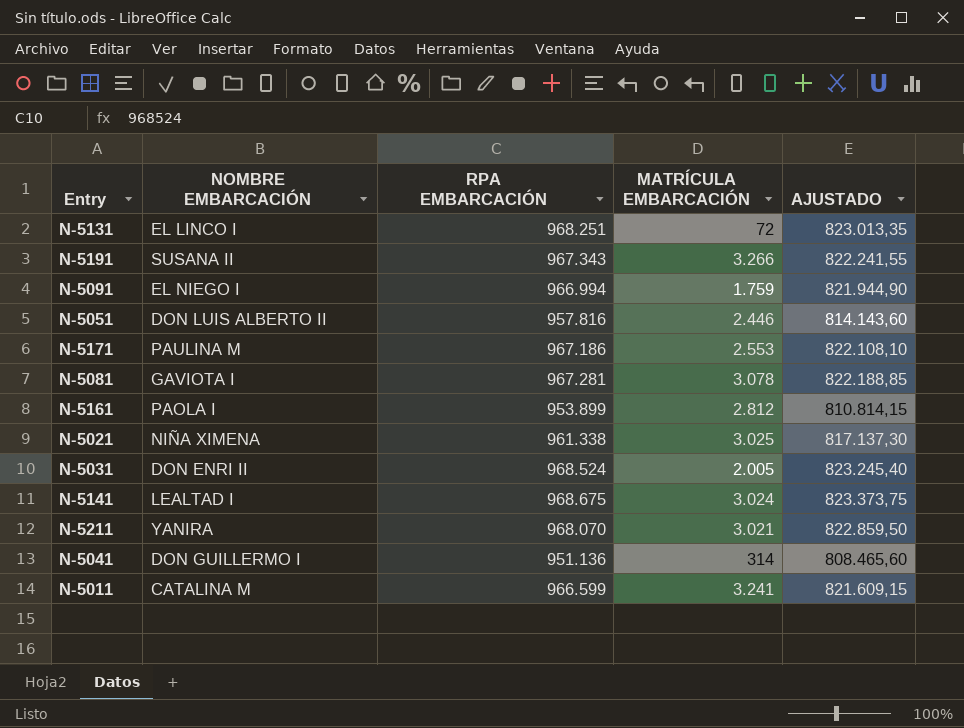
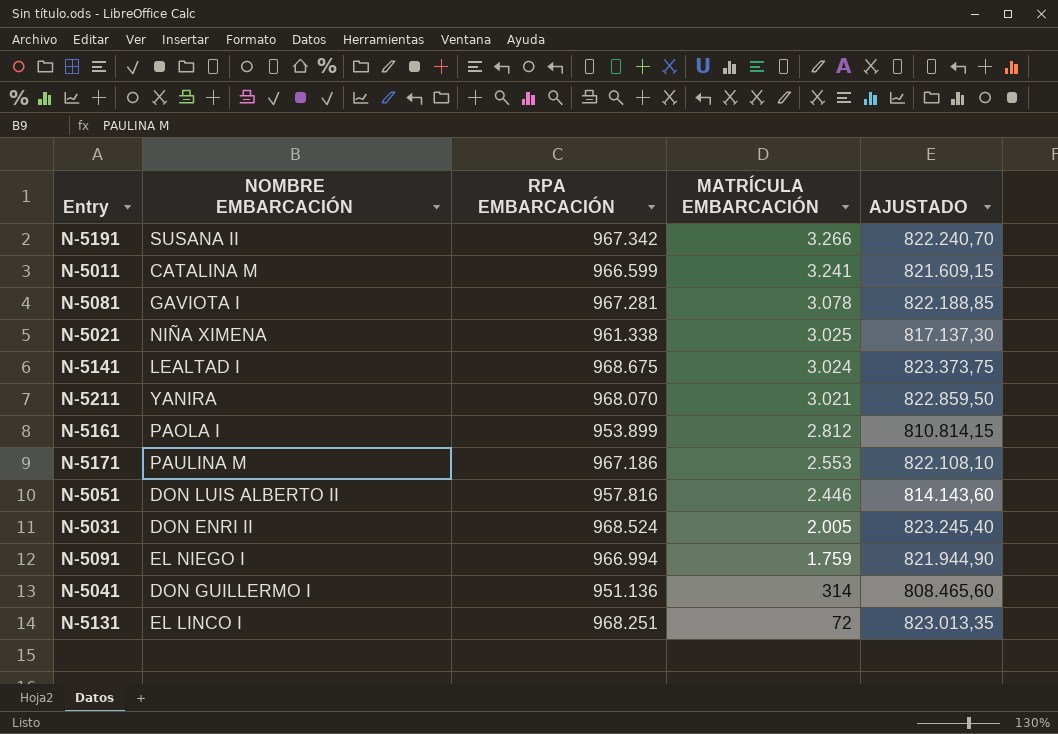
row order: none -> MATRÍCULA EMBARCACIÓN descending
N-5191 | RPA EMBARCACIÓN: 967.343 -> 967.342
N-5191 | AJUSTADO: 822.241,55 -> 822.240,70

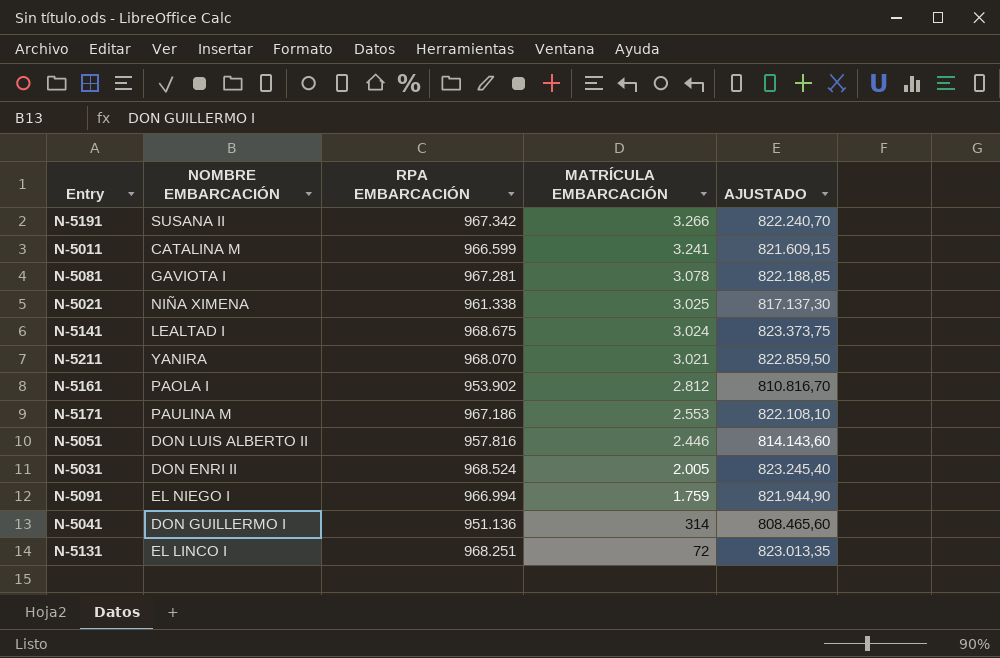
N-5161 | RPA EMBARCACIÓN: 953.899 -> 953.902
N-5161 | AJUSTADO: 810.814,15 -> 810.816,70

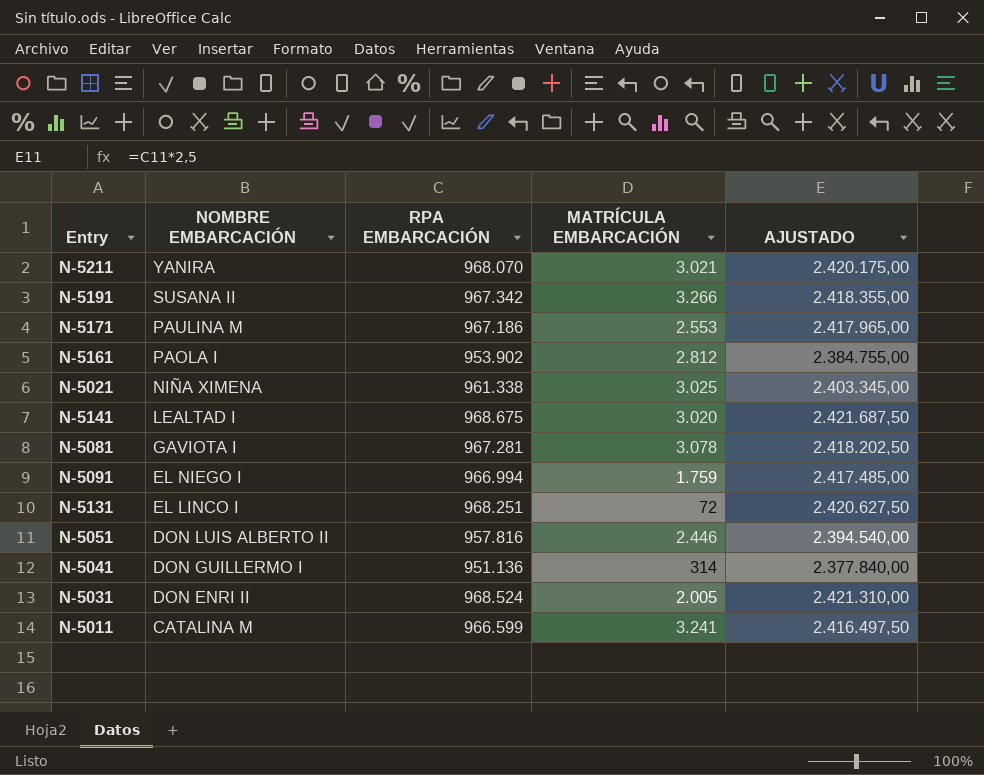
row order: MATRÍCULA EMBARCACIÓN descending -> NOMBRE EMBARCACIÓN descending
column AJUSTADO | formula: [RPA EMBARCACIÓN] * 0,85 -> [RPA EMBARCACIÓN] * 2,5
N-5141 | MATRÍCULA EMBARCACIÓN: 3.024 -> 3.020

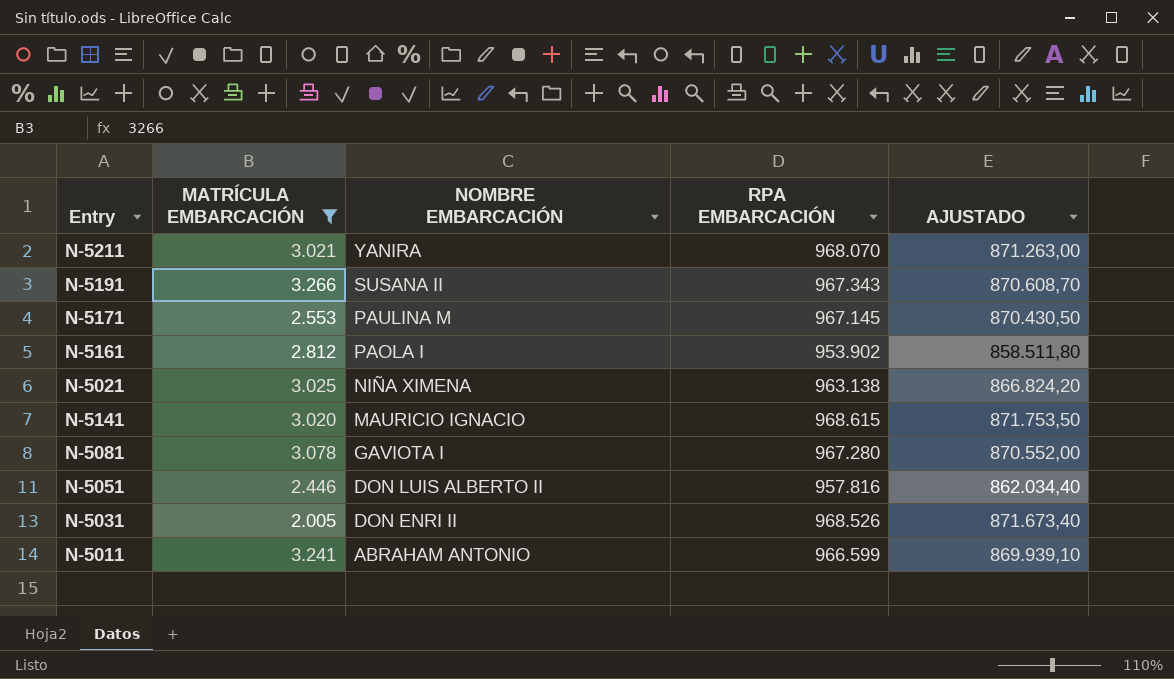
filter: none -> MATRÍCULA EMBARCACIÓN >= 2.005
column MATRÍCULA EMBARCACIÓN | position: 4 -> 2
column AJUSTADO | formula: [RPA EMBARCACIÓN] * 2,5 -> [RPA EMBARCACIÓN] * 0,9
N-5191 | RPA EMBARCACIÓN: 967.342 -> 967.343
N-5171 | RPA EMBARCACIÓN: 967.186 -> 967.145
N-5021 | RPA EMBARCACIÓN: 961.338 -> 963.138
N-5141 | NOMBRE EMBARCACIÓN: LEALTAD I -> MAURICIO IGNACIO
N-5141 | RPA EMBARCACIÓN: 968.675 -> 968.615
N-5081 | RPA EMBARCACIÓN: 967.281 -> 967.280
N-5031 | RPA EMBARCACIÓN: 968.524 -> 968.526
N-5011 | NOMBRE EMBARCACIÓN: CATALINA M -> ABRAHAM ANTONIO

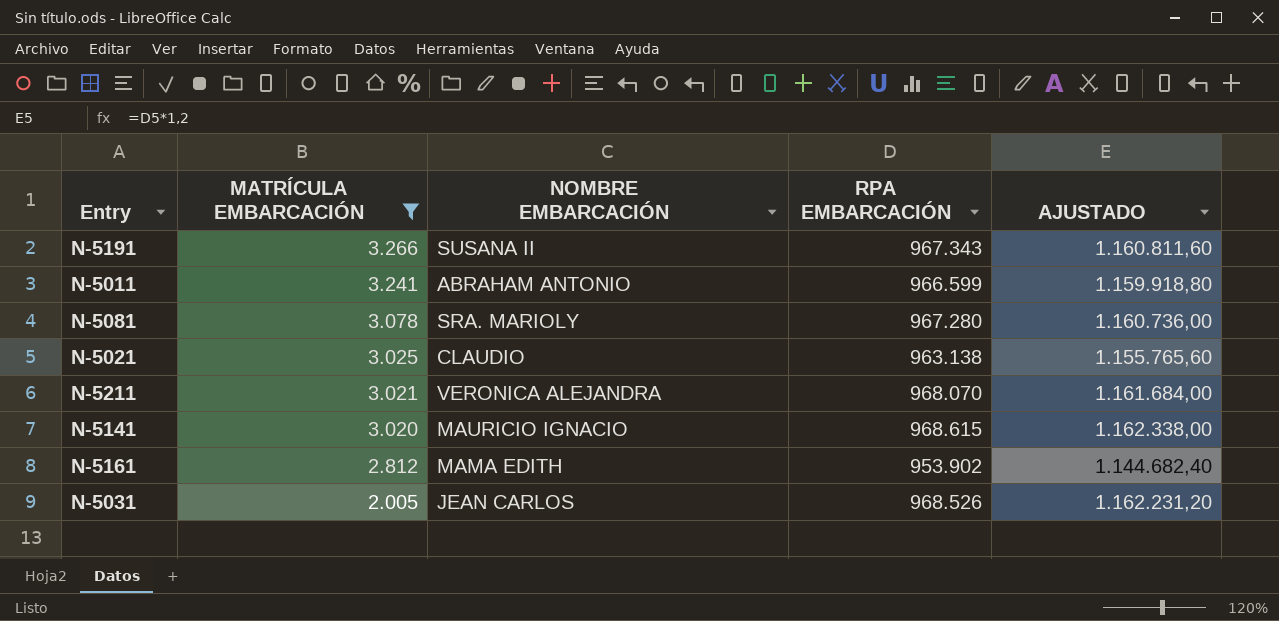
row order: NOMBRE EMBARCACIÓN descending -> MATRÍCULA EMBARCACIÓN descending
column AJUSTADO | formula: [RPA EMBARCACIÓN] * 0,9 -> [RPA EMBARCACIÓN] * 1,2
row N-5171: 2.553 | PAULINA M | 967.145 | 870.430,50 -> none
row N-5051: 2.446 | DON LUIS ALBERTO II | 957.816 | 862.034,40 -> none
N-5081 | NOMBRE EMBARCACIÓN: GAVIOTA I -> SRA. MARIOLY
N-5021 | NOMBRE EMBARCACIÓN: NIÑA XIMENA -> CLAUDIO
N-5211 | NOMBRE EMBARCACIÓN: YANIRA -> VERONICA ALEJANDRA
N-5161 | NOMBRE EMBARCACIÓN: PAOLA I -> MAMA EDITH
N-5031 | NOMBRE EMBARCACIÓN: DON ENRI II -> JEAN CARLOS

